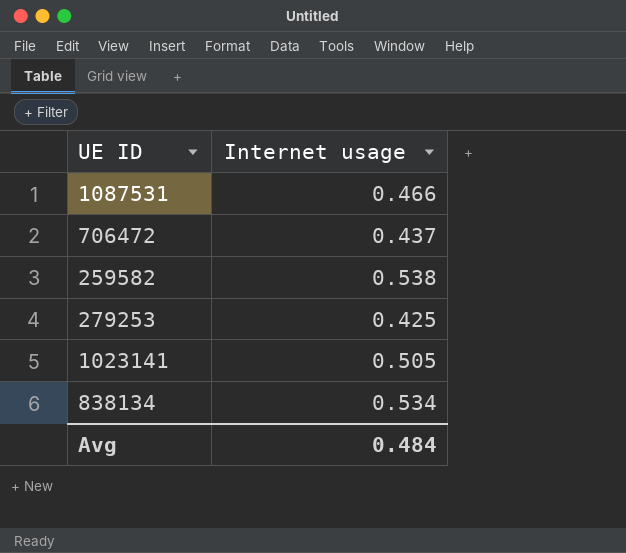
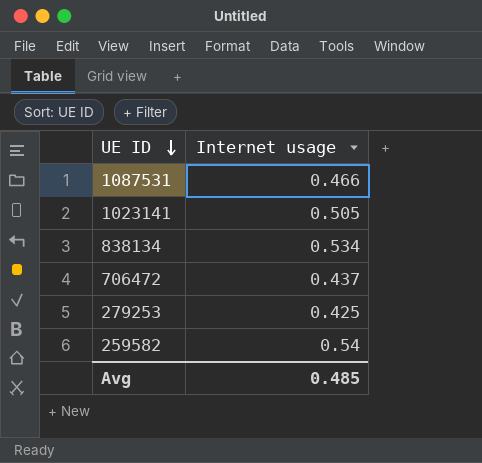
row order: none -> UE ID descending
259582 | Internet usage: 0.538 -> 0.54
Avg | Internet usage: 0.484 -> 0.485

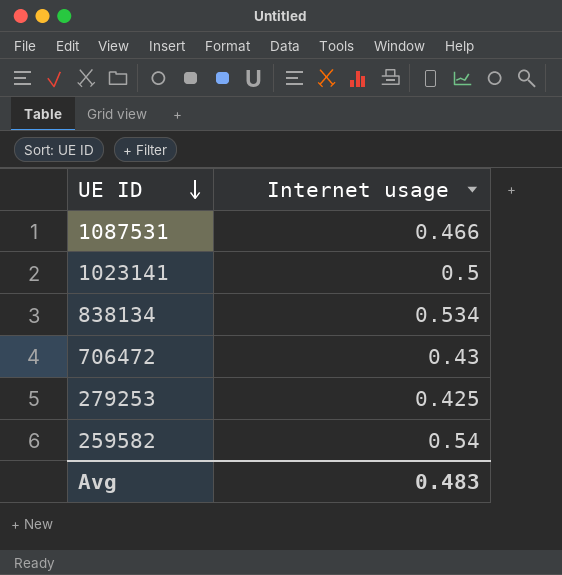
1023141 | Internet usage: 0.505 -> 0.5
706472 | Internet usage: 0.437 -> 0.43
Avg | Internet usage: 0.485 -> 0.483

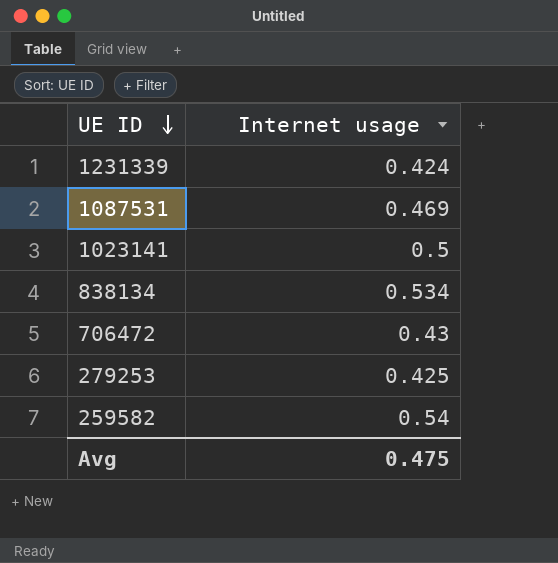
row 1231339: none -> 0.424
1087531 | Internet usage: 0.466 -> 0.469
Avg | Internet usage: 0.483 -> 0.475

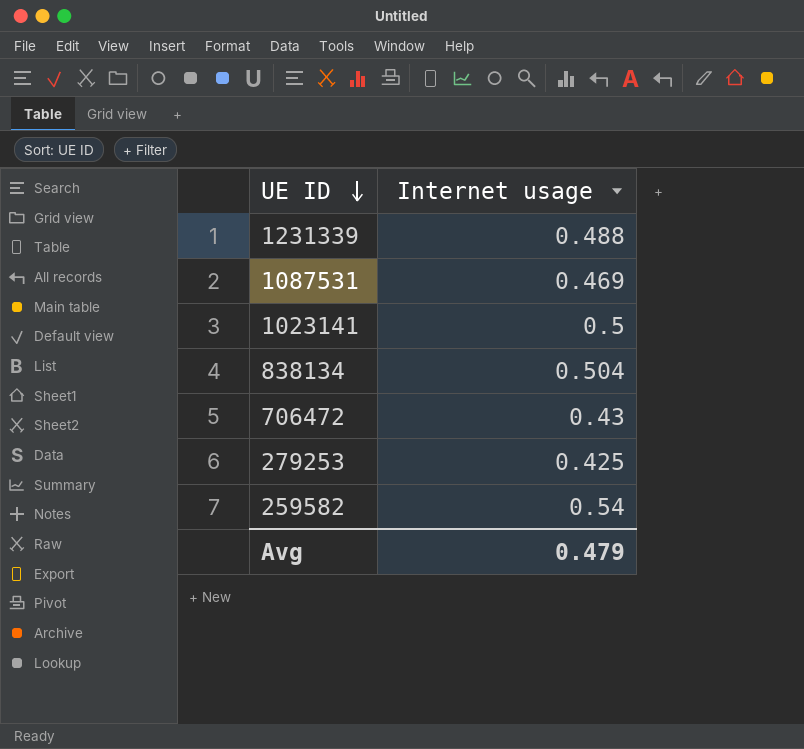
1231339 | Internet usage: 0.424 -> 0.488
838134 | Internet usage: 0.534 -> 0.504
Avg | Internet usage: 0.475 -> 0.479

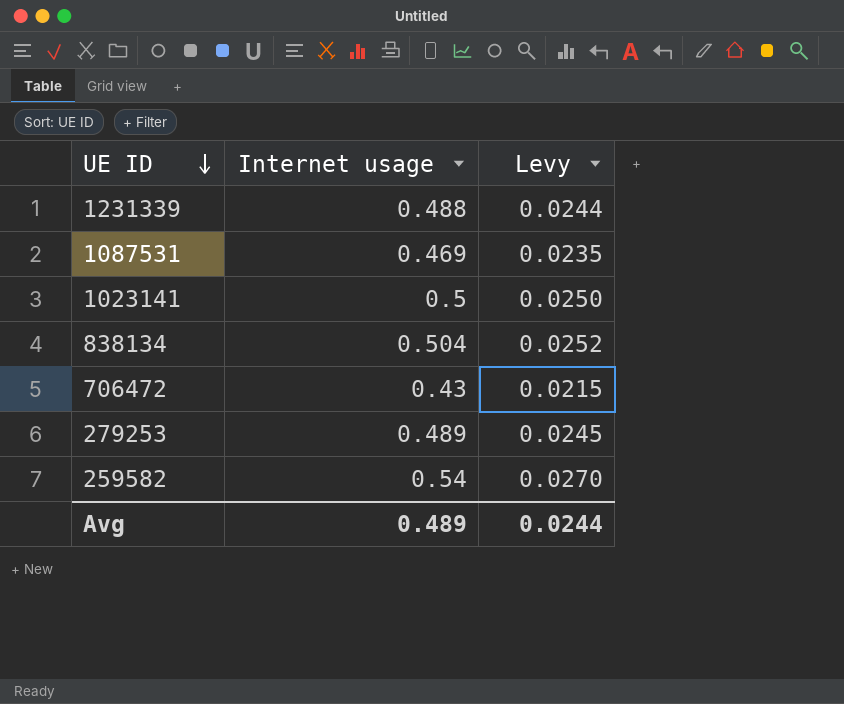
column Levy | formula: none -> [Internet usage] * 0.05
279253 | Internet usage: 0.425 -> 0.489
Avg | Internet usage: 0.479 -> 0.489

